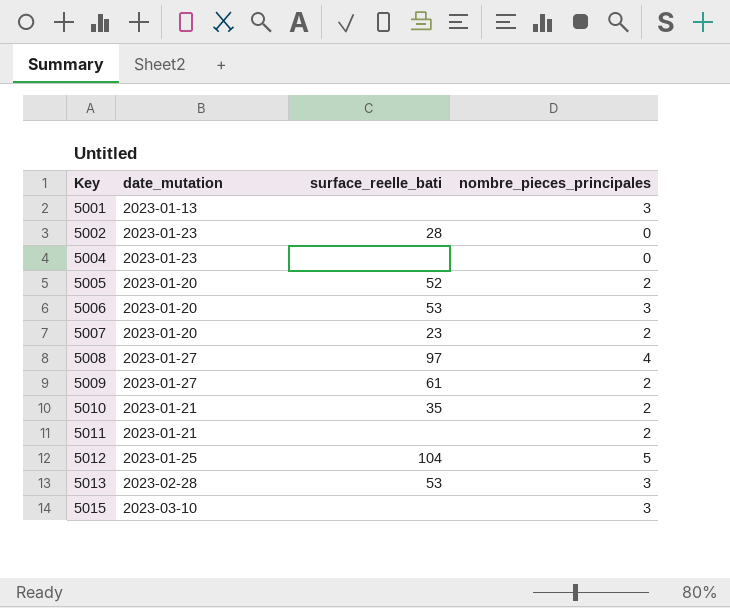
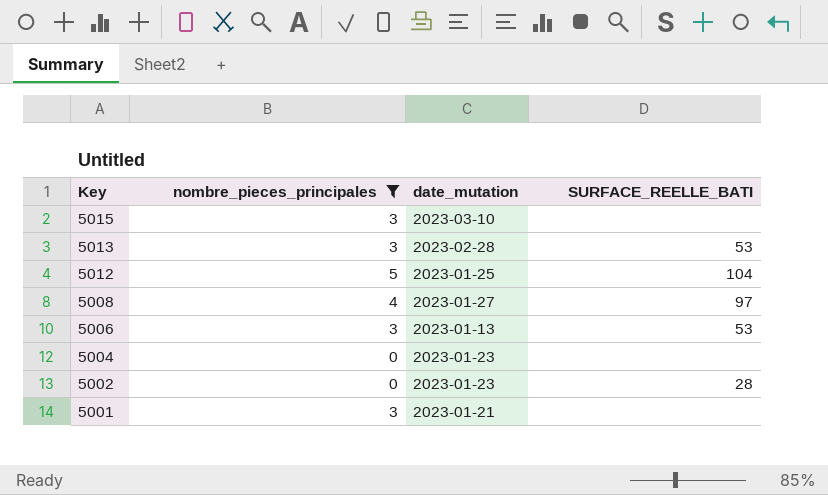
filter: none -> nombre_pieces_principales != 2
row order: Key ascending -> Key descending
column nombre_pieces_principales | position: 4 -> 2
column name: surface_reelle_bati -> SURFACE_REELLE_BATI
5006 | date_mutation: 2023-01-20 -> 2023-01-13
5001 | date_mutation: 2023-01-13 -> 2023-01-21

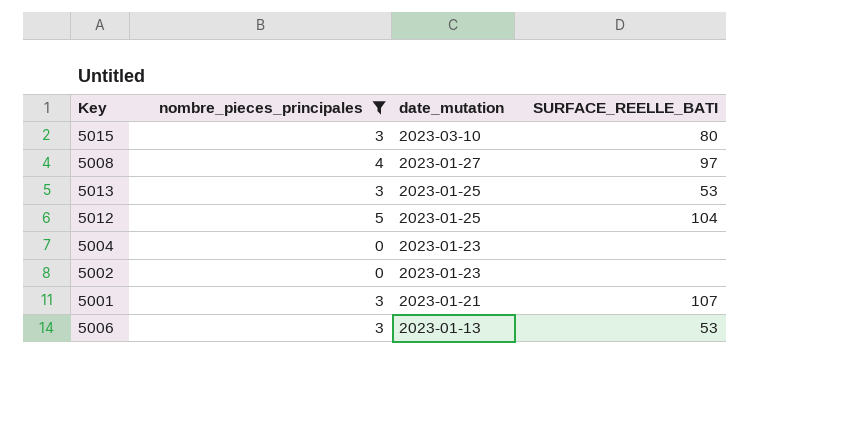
row order: Key descending -> date_mutation descending
5015 | SURFACE_REELLE_BATI: none -> 80
5013 | date_mutation: 2023-02-28 -> 2023-01-25
5002 | SURFACE_REELLE_BATI: 28 -> none
5001 | SURFACE_REELLE_BATI: none -> 107

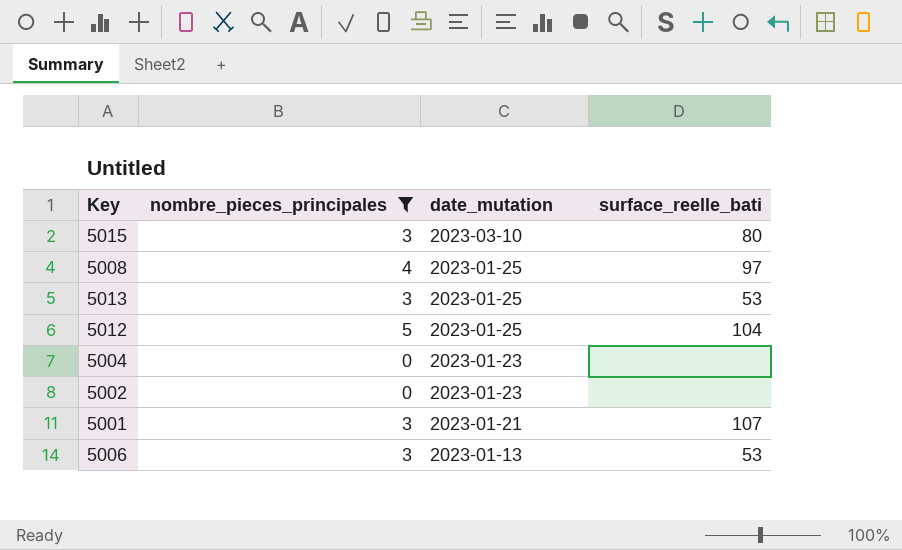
column name: SURFACE_REELLE_BATI -> surface_reelle_bati
5008 | date_mutation: 2023-01-27 -> 2023-01-25

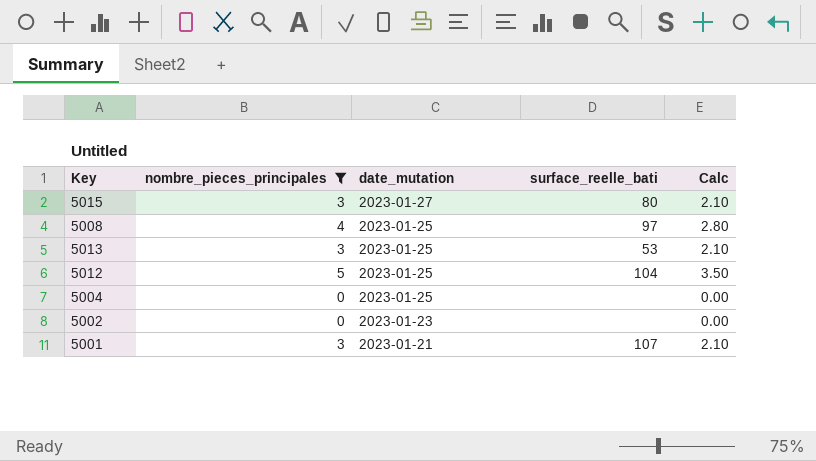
column Calc | formula: none -> [nombre_pieces_principales] * 0.7
row 5006: 3 | 2023-01-13 | 53 -> none
5015 | date_mutation: 2023-03-10 -> 2023-01-27
5004 | date_mutation: 2023-01-23 -> 2023-01-25

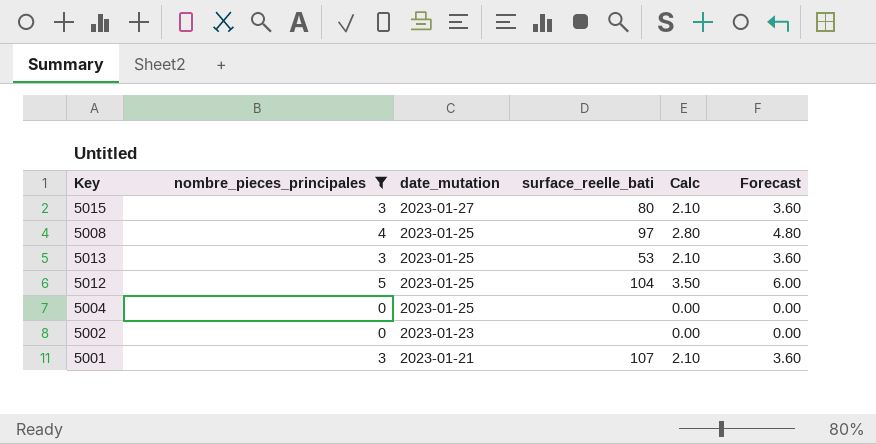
column Forecast | formula: none -> [nombre_pieces_principales] * 1.2

